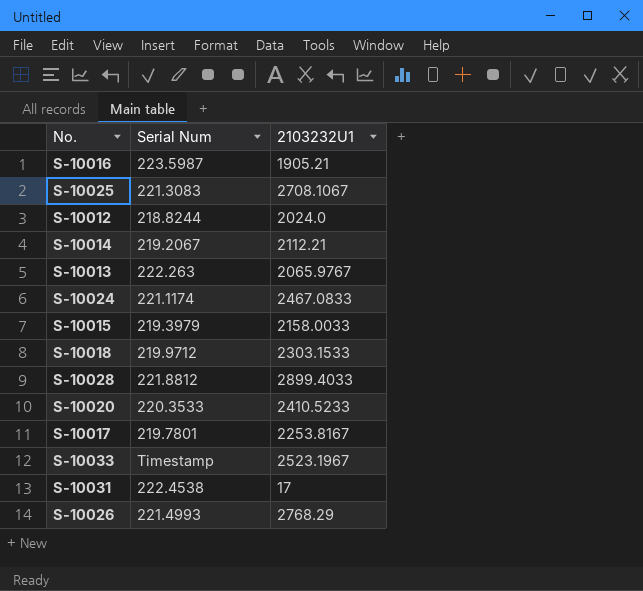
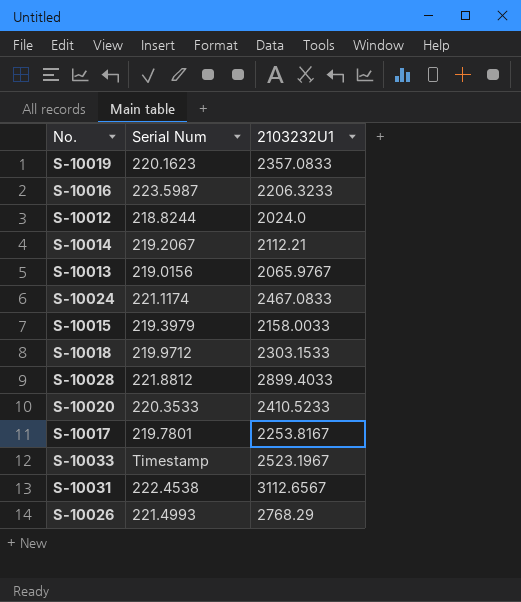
row S-10025: 221.3083 | 2708.1067 -> none
row S-10019: none -> 220.1623 | 2357.0833
S-10016 | 2103232U1: 1905.21 -> 2206.3233
S-10013 | Serial Num: 222.263 -> 219.0156
S-10031 | 2103232U1: 17 -> 3112.6567

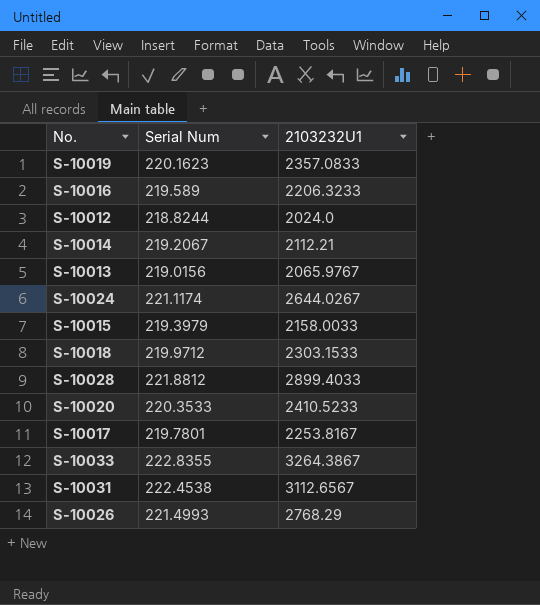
S-10016 | Serial Num: 223.5987 -> 219.589
S-10024 | 2103232U1: 2467.0833 -> 2644.0267
S-10033 | Serial Num: Timestamp -> 222.8355
S-10033 | 2103232U1: 2523.1967 -> 3264.3867

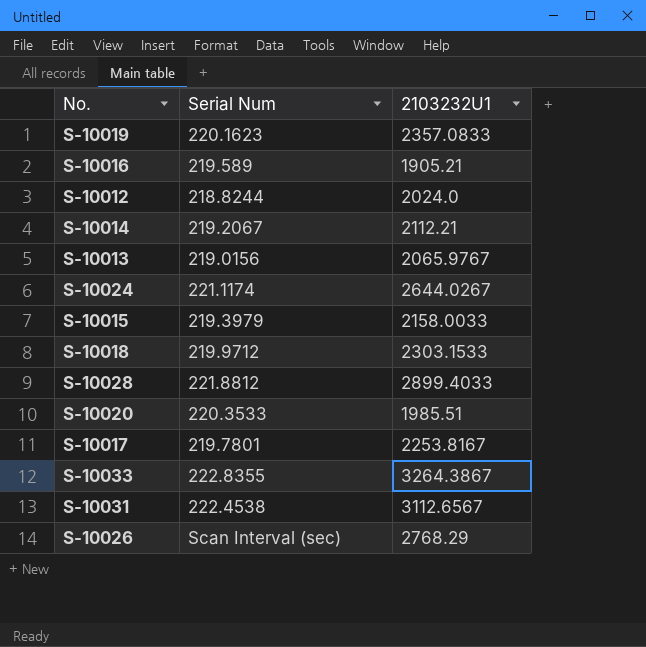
S-10016 | 2103232U1: 2206.3233 -> 1905.21
S-10020 | 2103232U1: 2410.5233 -> 1985.51
S-10026 | Serial Num: 221.4993 -> Scan Interval (sec)

